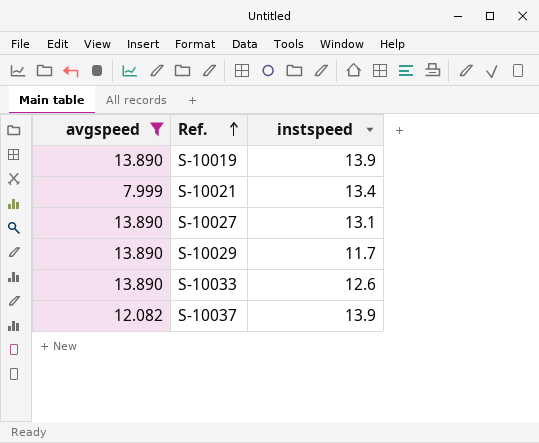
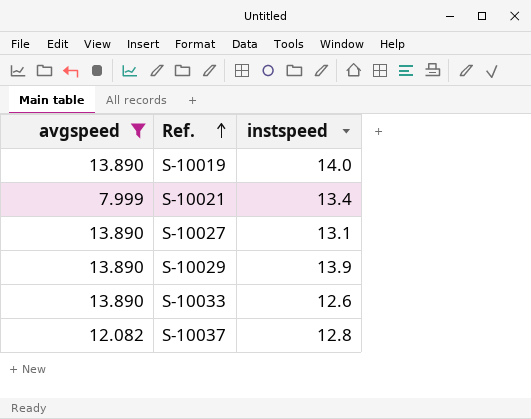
S-10019 | instspeed: 13.9 -> 14.0
S-10029 | instspeed: 11.7 -> 13.9
S-10037 | instspeed: 13.9 -> 12.8

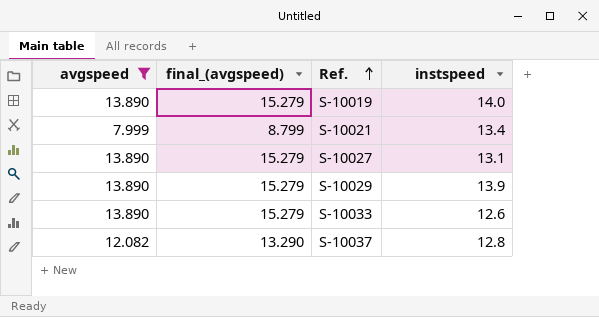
column final_(avgspeed) | formula: none -> [avgspeed] * 1.1

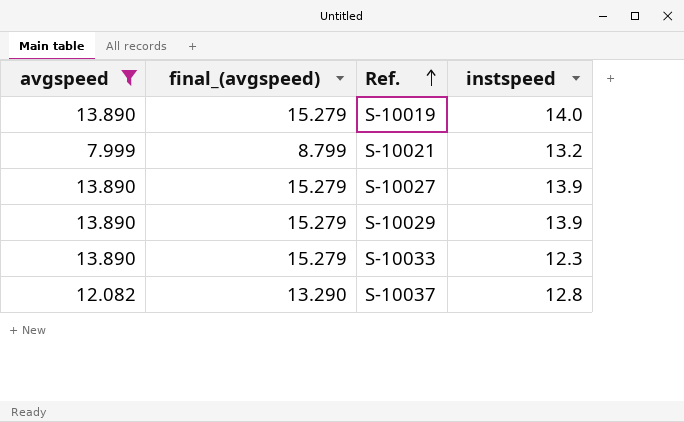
S-10021 | instspeed: 13.4 -> 13.2
S-10027 | instspeed: 13.1 -> 13.9
S-10033 | instspeed: 12.6 -> 12.3

